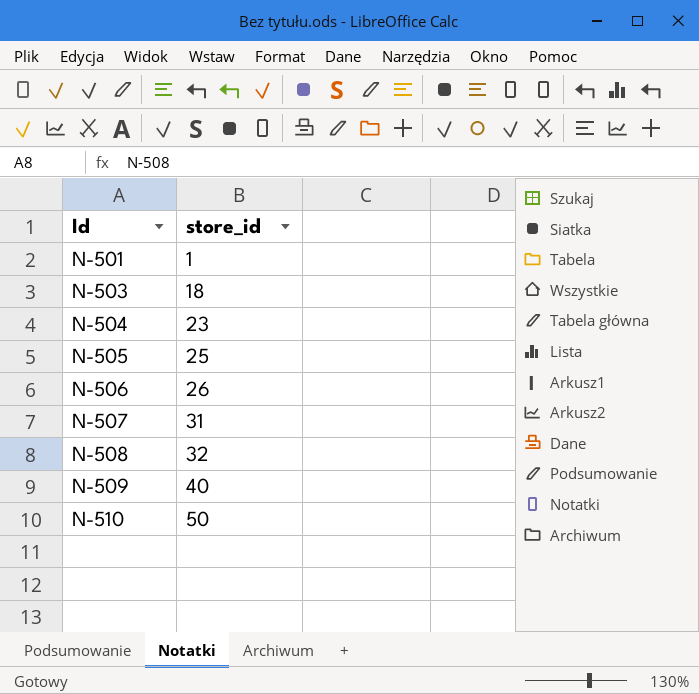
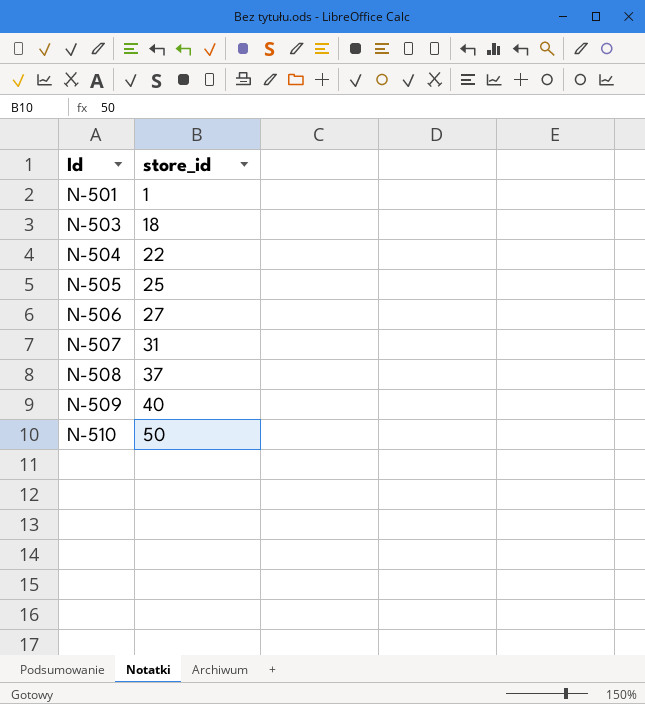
N-504 | store_id: 23 -> 22
N-506 | store_id: 26 -> 27
N-508 | store_id: 32 -> 37

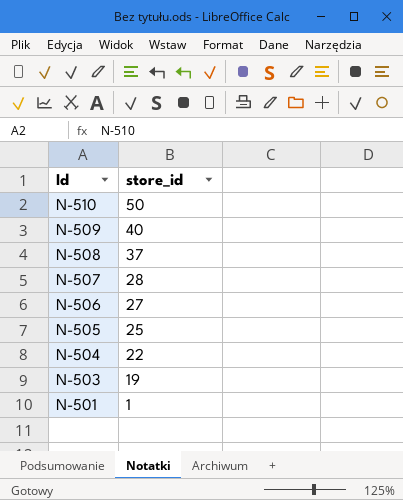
row order: Id ascending -> Id descending
N-507 | store_id: 31 -> 28
N-503 | store_id: 18 -> 19

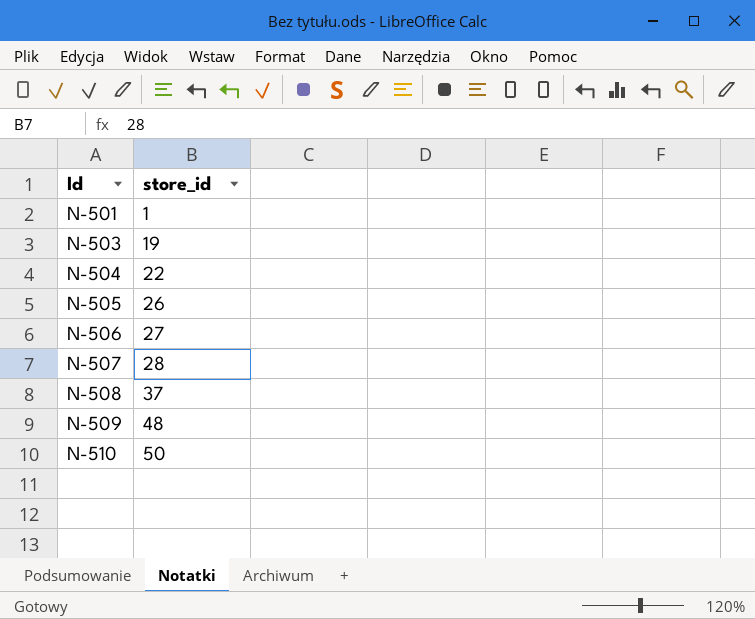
row order: Id descending -> Id ascending
N-505 | store_id: 25 -> 26
N-509 | store_id: 40 -> 48

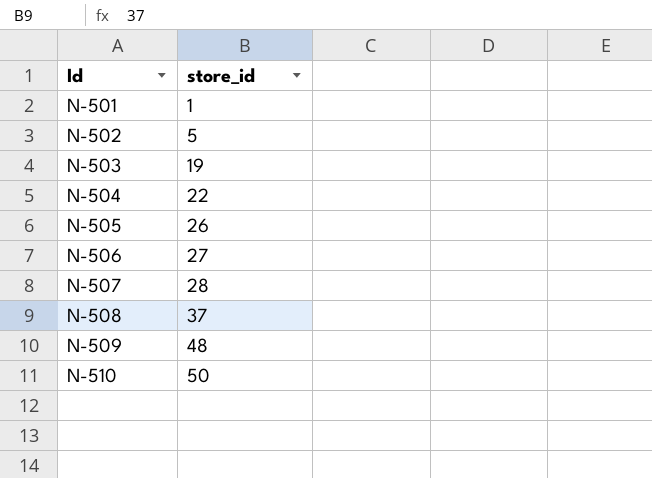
row N-502: none -> 5

